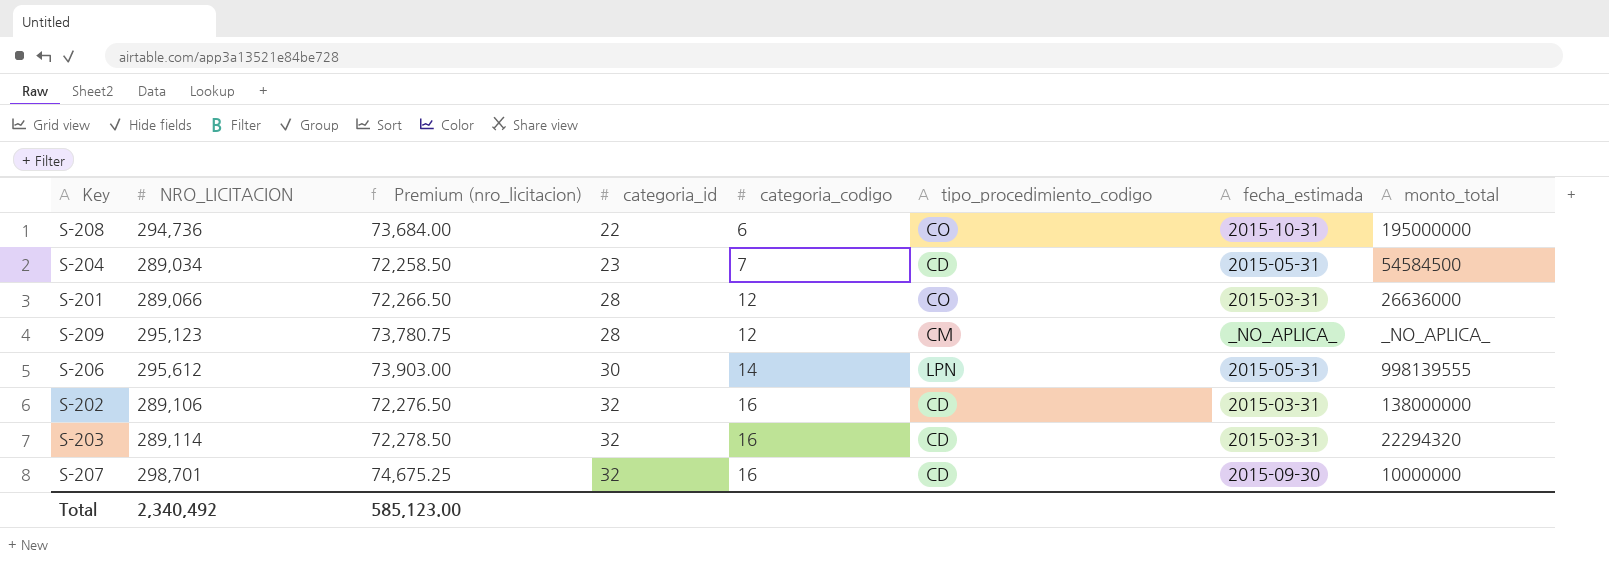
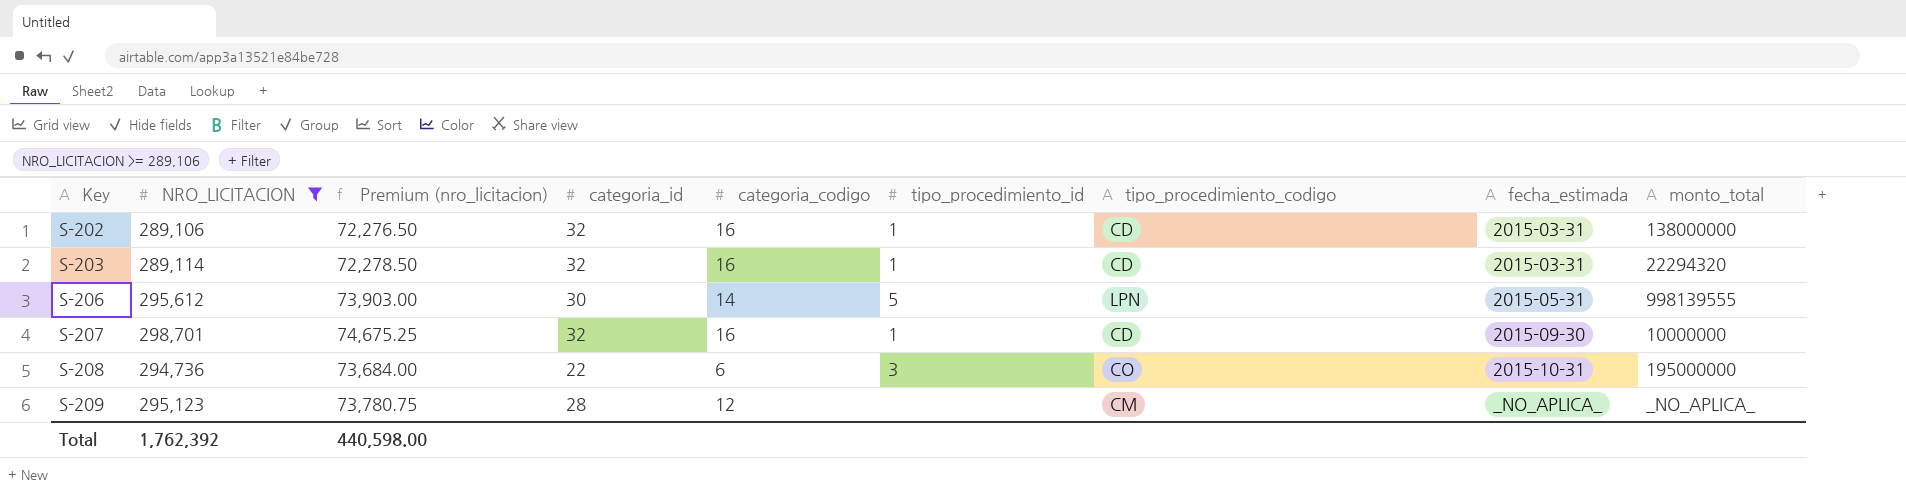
filter: none -> NRO_LICITACION >= 289,106
row order: categoria_id ascending -> Key ascending
column tipo_procedimiento_id | position: none -> 6
Total | NRO_LICITACION: 2,340,492 -> 1,762,392
Total | Premium (nro_licitacion): 585,123.00 -> 440,598.00

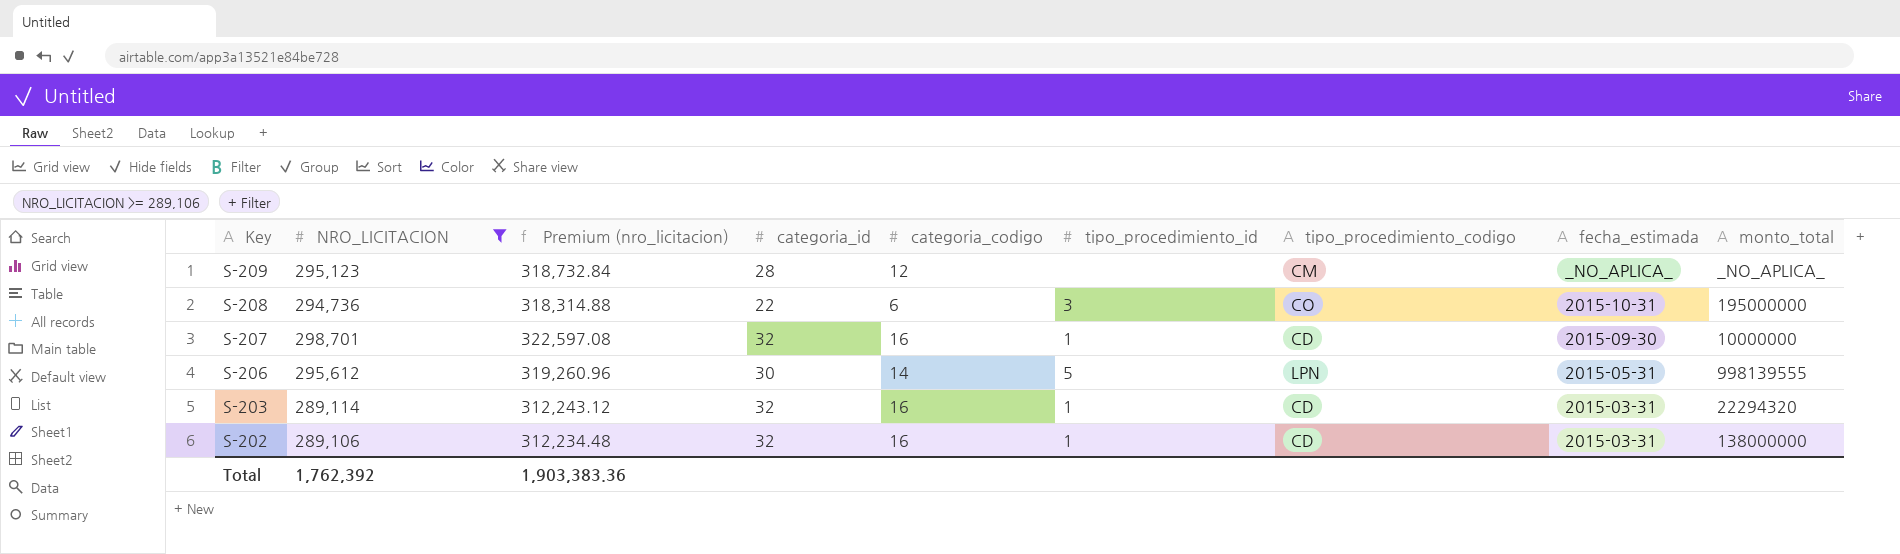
row order: Key ascending -> Key descending
column Premium (nro_licitacion) | formula: [NRO_LICITACION] * 0.25 -> [NRO_LICITACION] * 1.08
Total | Premium (nro_licitacion): 440,598.00 -> 1,903,383.36

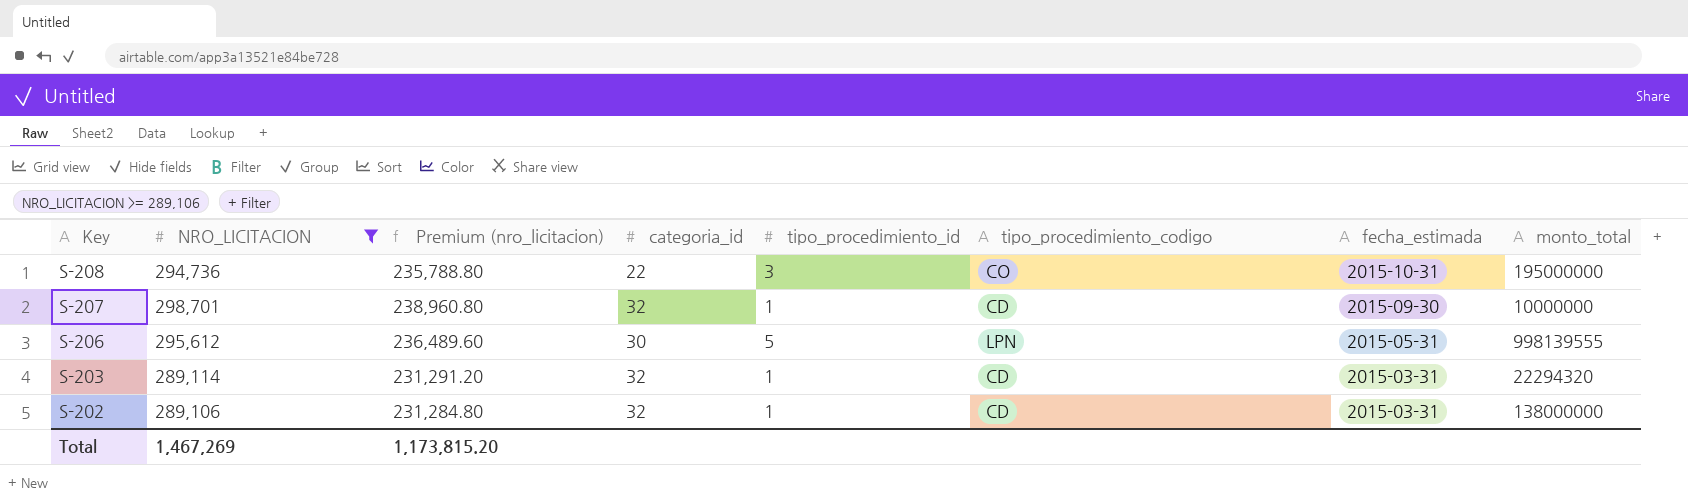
column categoria_codigo | position: 5 -> none
column Premium (nro_licitacion) | formula: [NRO_LICITACION] * 1.08 -> [NRO_LICITACION] * 0.8
row S-209: 295,123 | 318,732.84 | 28 | 12 | none | CM | _NO_APLICA_ | _NO_APLICA_ -> none
Total | NRO_LICITACION: 1,762,392 -> 1,467,269
Total | Premium (nro_licitacion): 1,903,383.36 -> 1,173,815.20

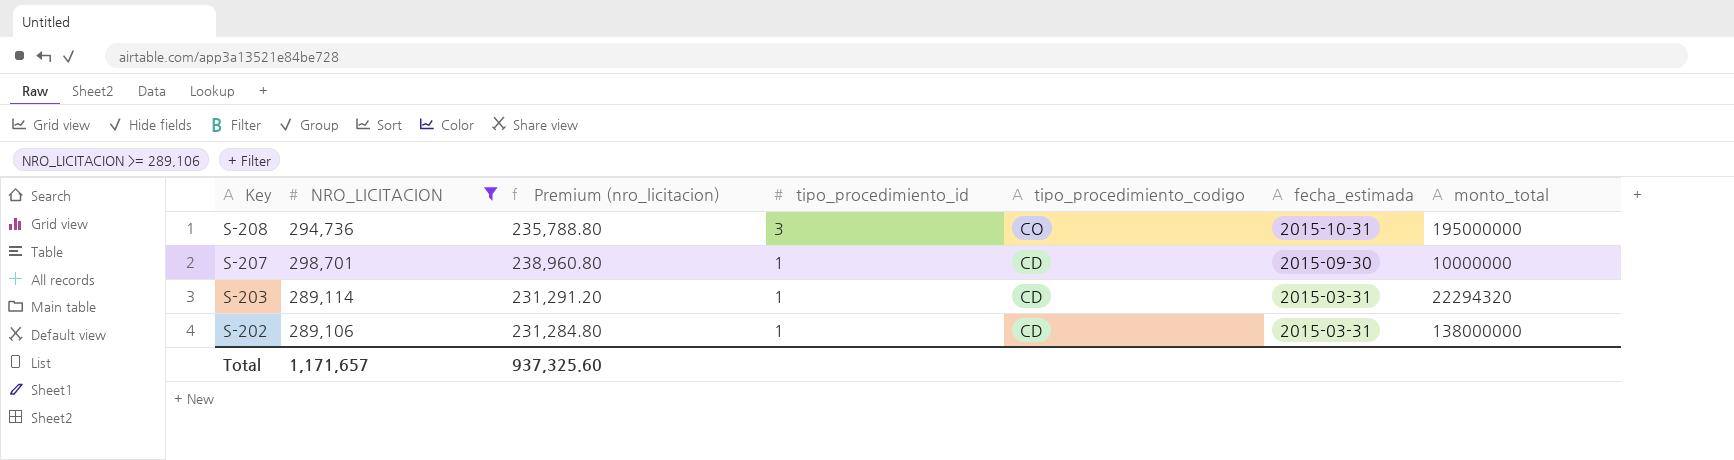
column categoria_id | position: 4 -> none
row S-206: 295,612 | 236,489.60 | 30 | 5 | LPN | 2015-05-31 | 998139555 -> none
Total | NRO_LICITACION: 1,467,269 -> 1,171,657
Total | Premium (nro_licitacion): 1,173,815.20 -> 937,325.60

